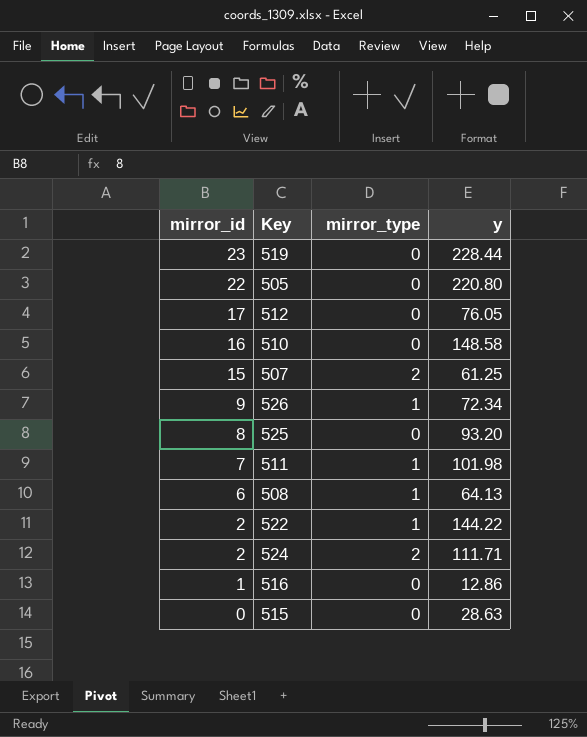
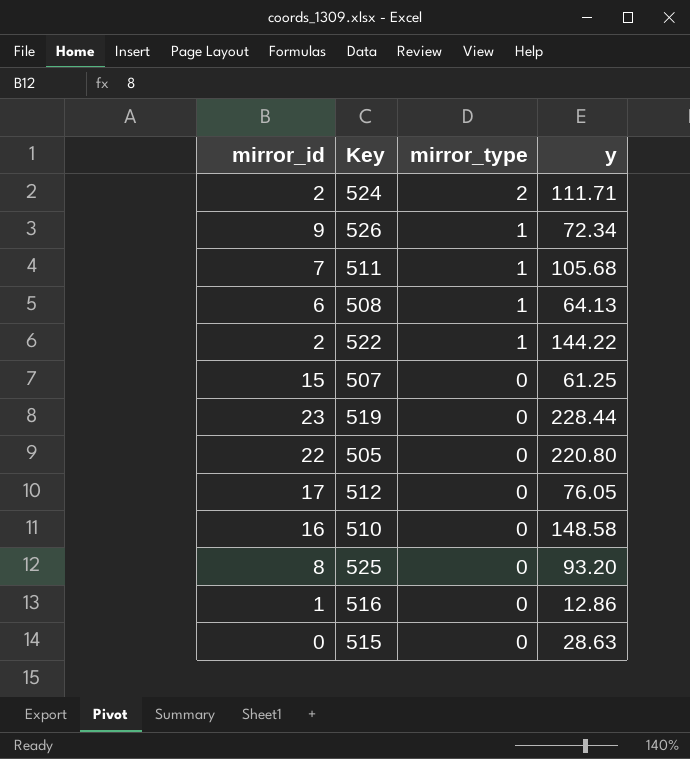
row order: mirror_id descending -> mirror_type descending
511 | y: 101.98 -> 105.68
507 | mirror_type: 2 -> 0

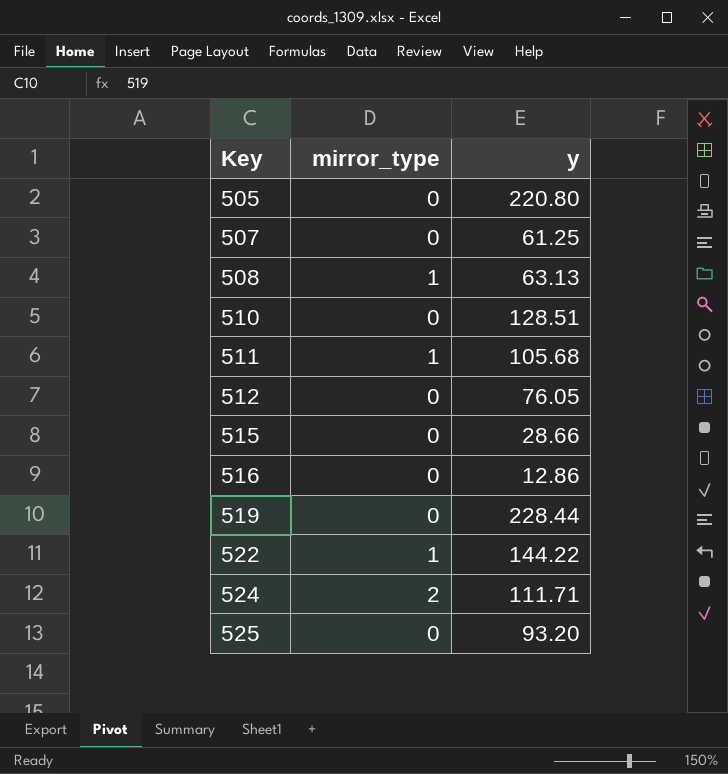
row order: mirror_type descending -> Key ascending
column mirror_id | position: 1 -> none
row 526: 9 | 1 | 72.34 -> none
508 | y: 64.13 -> 63.13
510 | y: 148.58 -> 128.51
515 | y: 28.63 -> 28.66

